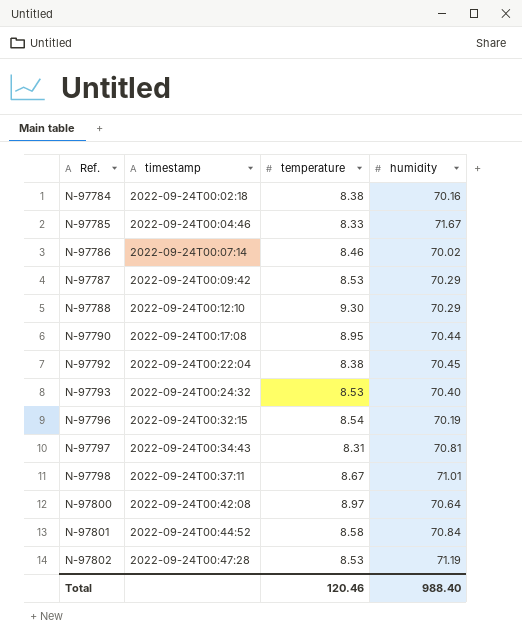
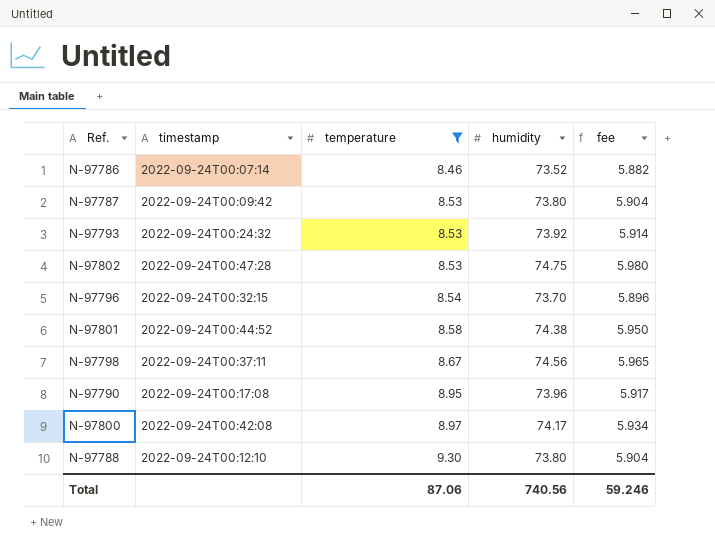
filter: none -> temperature >= 8.46
row order: Ref. ascending -> temperature ascending
column fee | formula: none -> [humidity] * 0.08
N-97786 | humidity: 70.02 -> 73.52
N-97787 | humidity: 70.29 -> 73.80
N-97793 | humidity: 70.40 -> 73.92
N-97802 | humidity: 71.19 -> 74.75
N-97796 | humidity: 70.19 -> 73.70
N-97801 | humidity: 70.84 -> 74.38
N-97798 | humidity: 71.01 -> 74.56
N-97790 | humidity: 70.44 -> 73.96
N-97800 | humidity: 70.64 -> 74.17
N-97788 | humidity: 70.29 -> 73.80
Total | temperature: 120.46 -> 87.06
Total | humidity: 988.40 -> 740.56

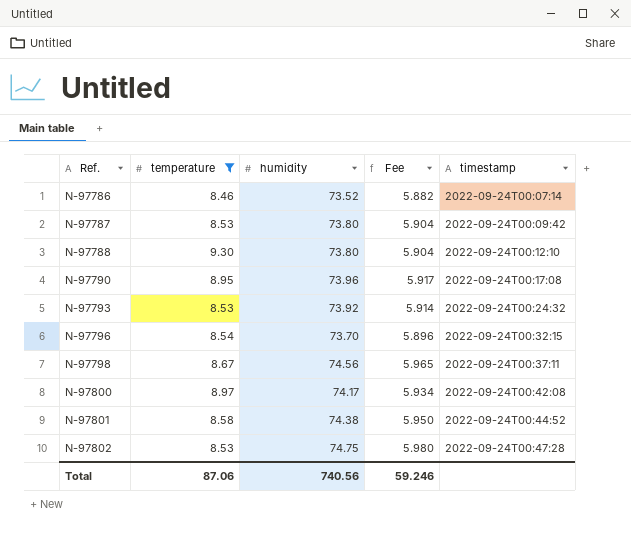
row order: temperature ascending -> Ref. ascending
column name: fee -> Fee
column timestamp | position: 2 -> 5

